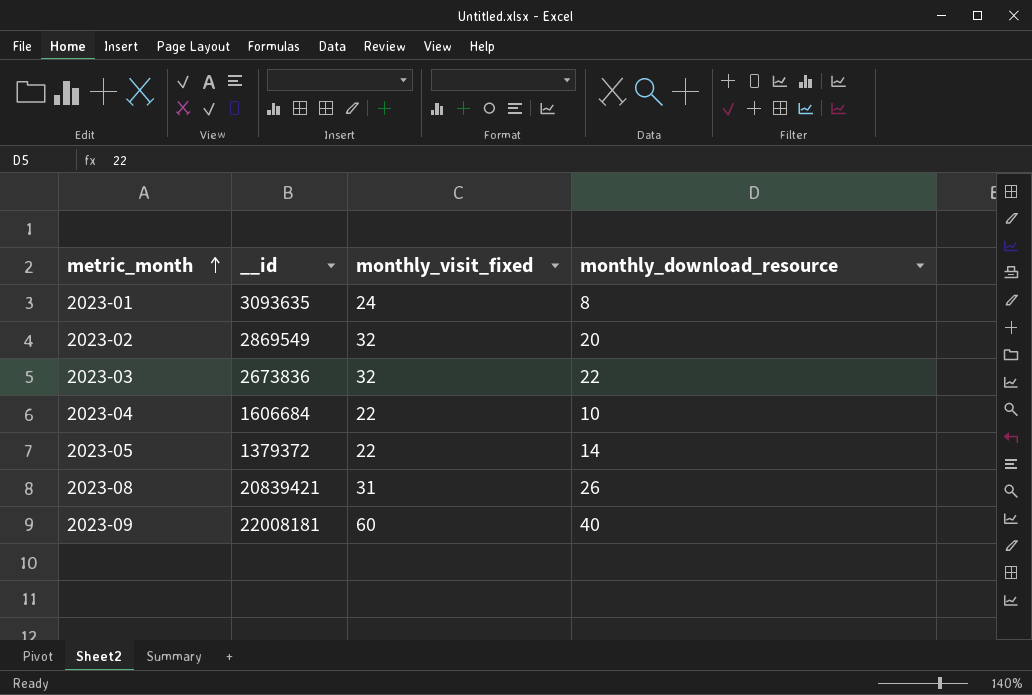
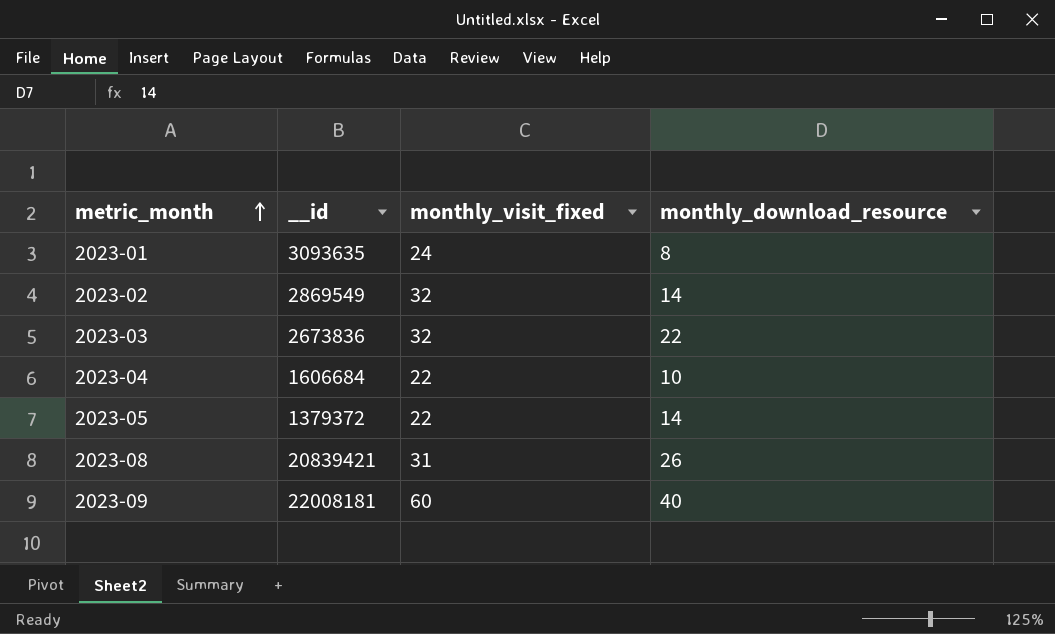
2023-02 | monthly_download_resource: 20 -> 14

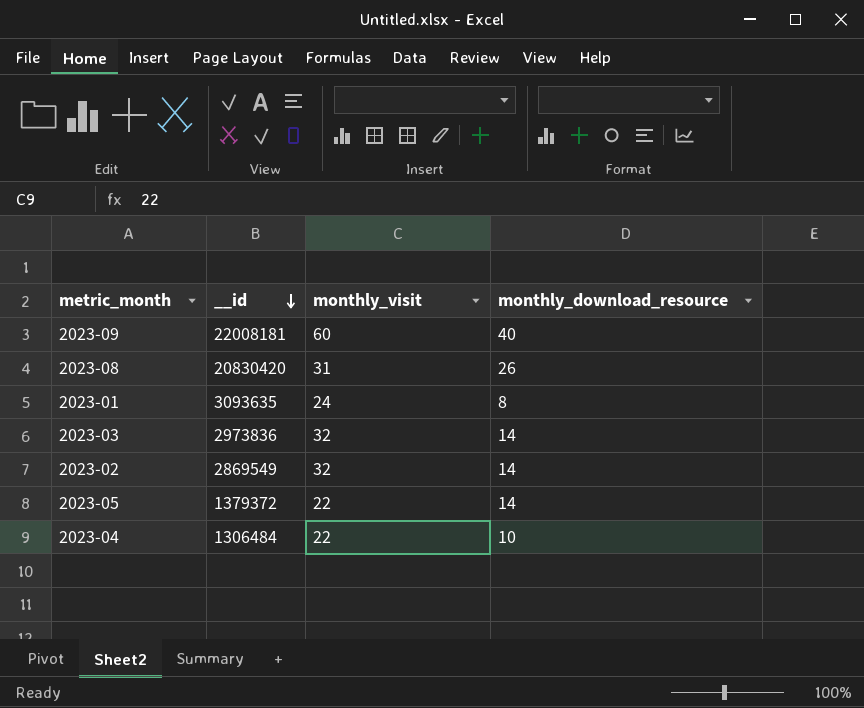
row order: metric_month ascending -> __id descending
column name: monthly_visit_fixed -> monthly_visit
2023-08 | __id: 20839421 -> 20830420
2023-03 | __id: 2673836 -> 2973836
2023-03 | monthly_download_resource: 22 -> 14
2023-04 | __id: 1606684 -> 1306484

